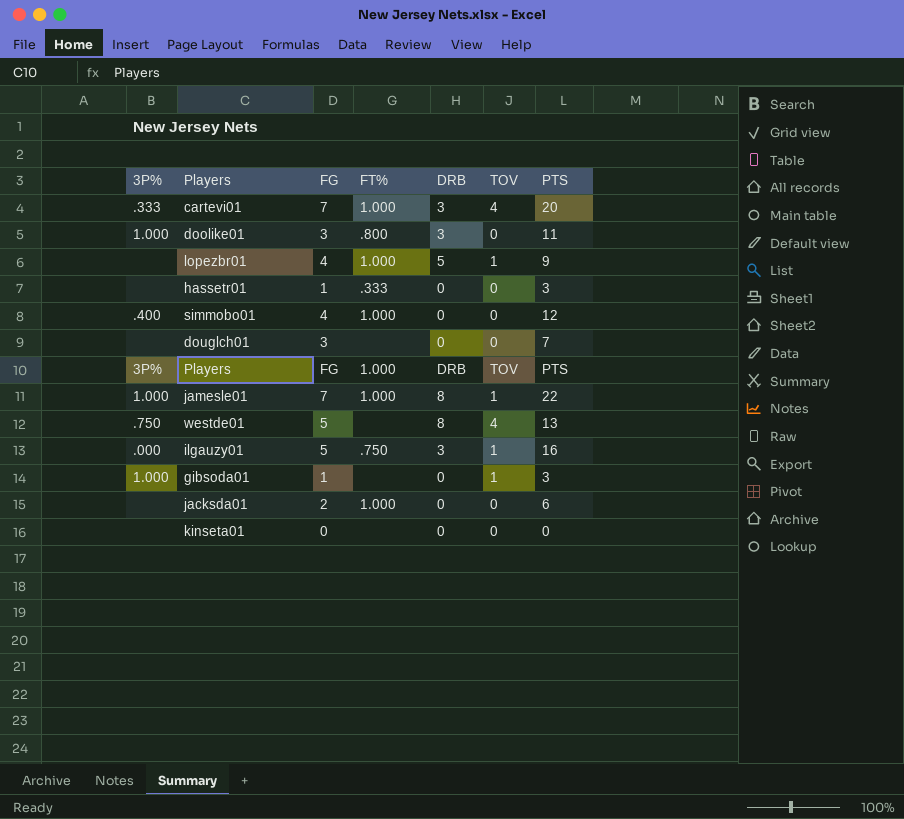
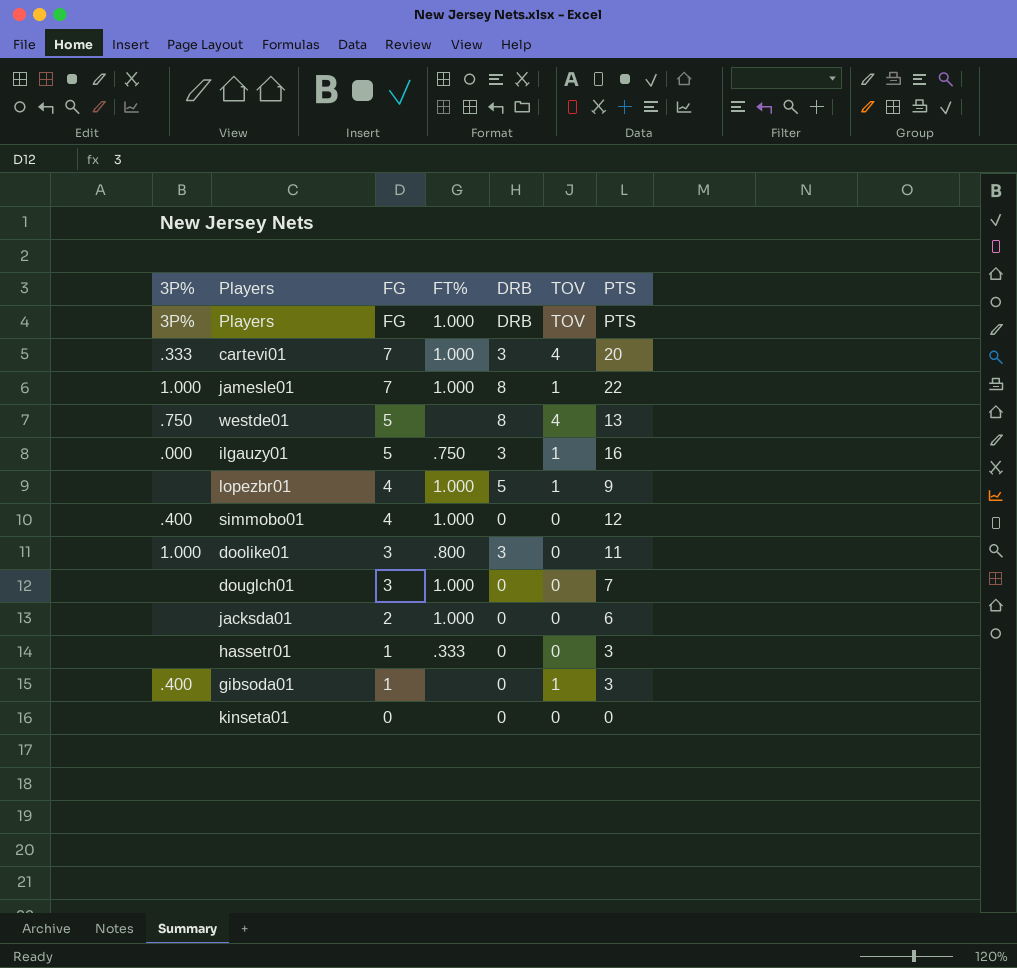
row order: none -> FG descending
douglch01 | FT%: none -> 1.000
gibsoda01 | 3P%: 1.000 -> .400

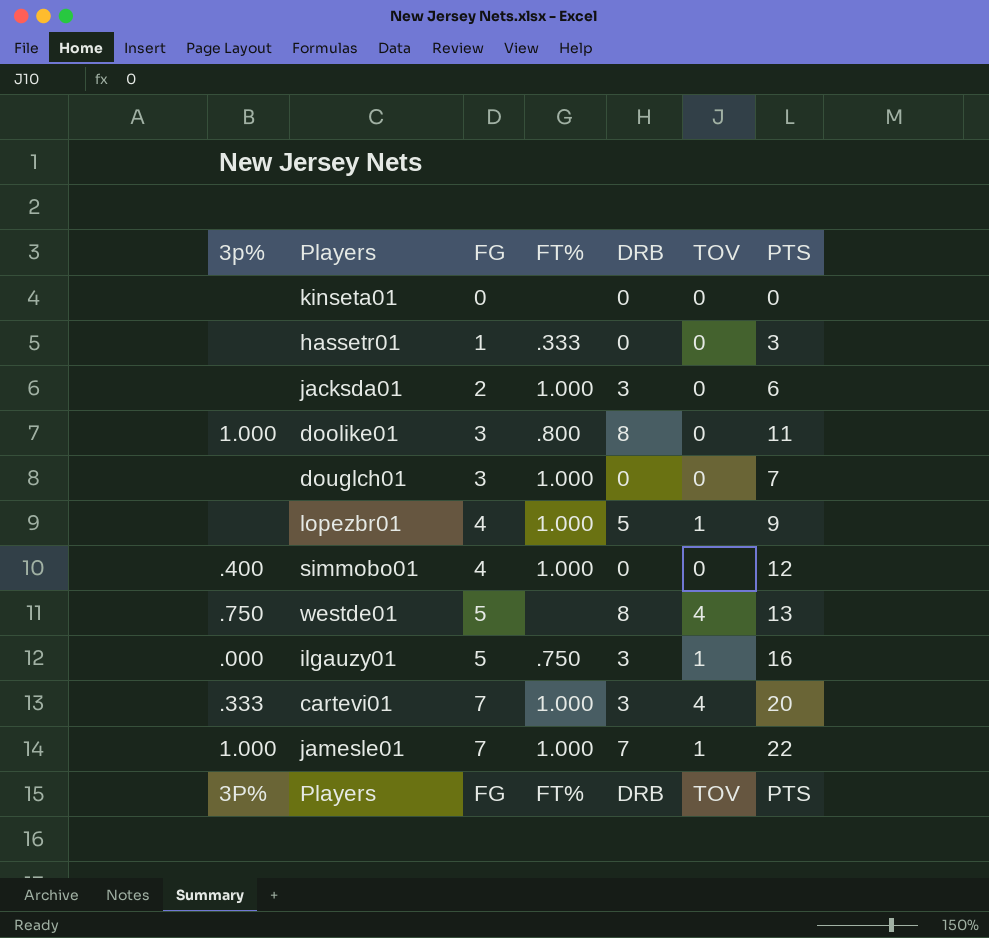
row order: FG descending -> FG ascending
column name: 3P% -> 3p%
row gibsoda01: .400 | 1 | none | 0 | 1 | 3 -> none
jacksda01 | DRB: 0 -> 3
doolike01 | DRB: 3 -> 8
jamesle01 | DRB: 8 -> 7
Players | FT%: 1.000 -> FT%

